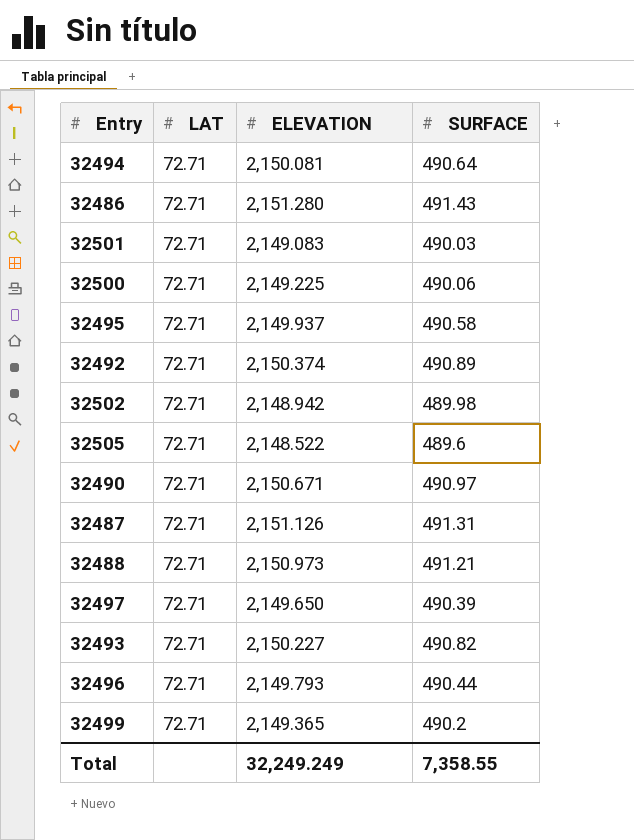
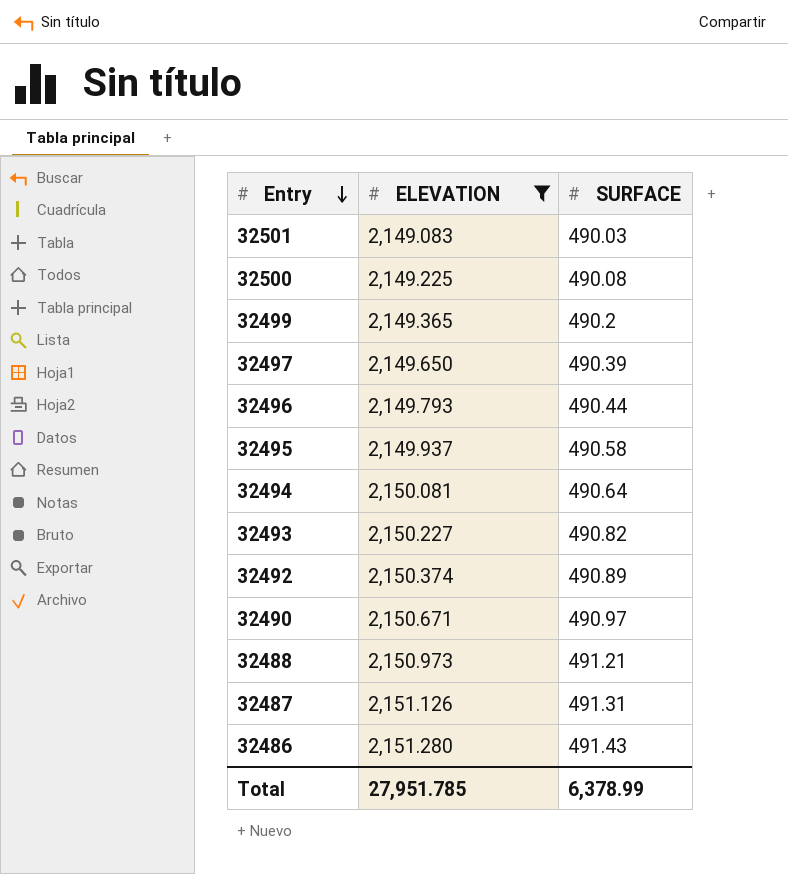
filter: none -> ELEVATION >= 2,149.083
row order: none -> Entry descending
column LAT | position: 2 -> none
32500 | SURFACE: 490.06 -> 490.08
Total | ELEVATION: 32,249.249 -> 27,951.785
Total | SURFACE: 7,358.55 -> 6,378.99

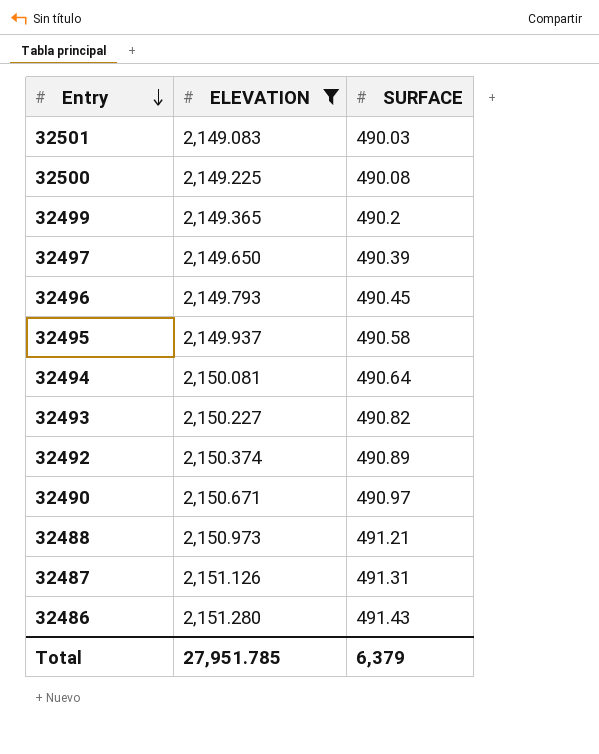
32496 | SURFACE: 490.44 -> 490.45
Total | SURFACE: 6,378.99 -> 6,379

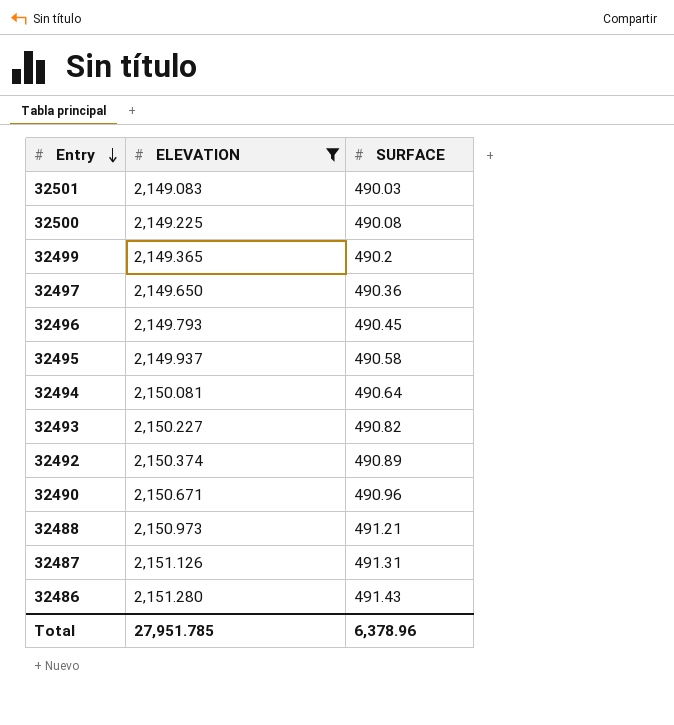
32497 | SURFACE: 490.39 -> 490.36
32490 | SURFACE: 490.97 -> 490.96
Total | SURFACE: 6,379 -> 6,378.96

